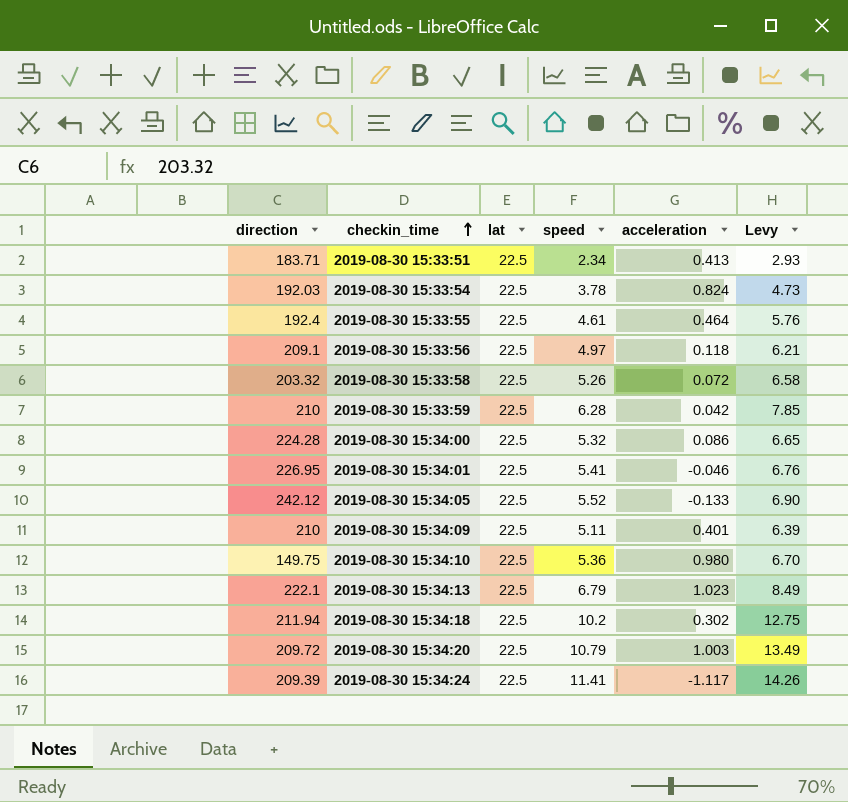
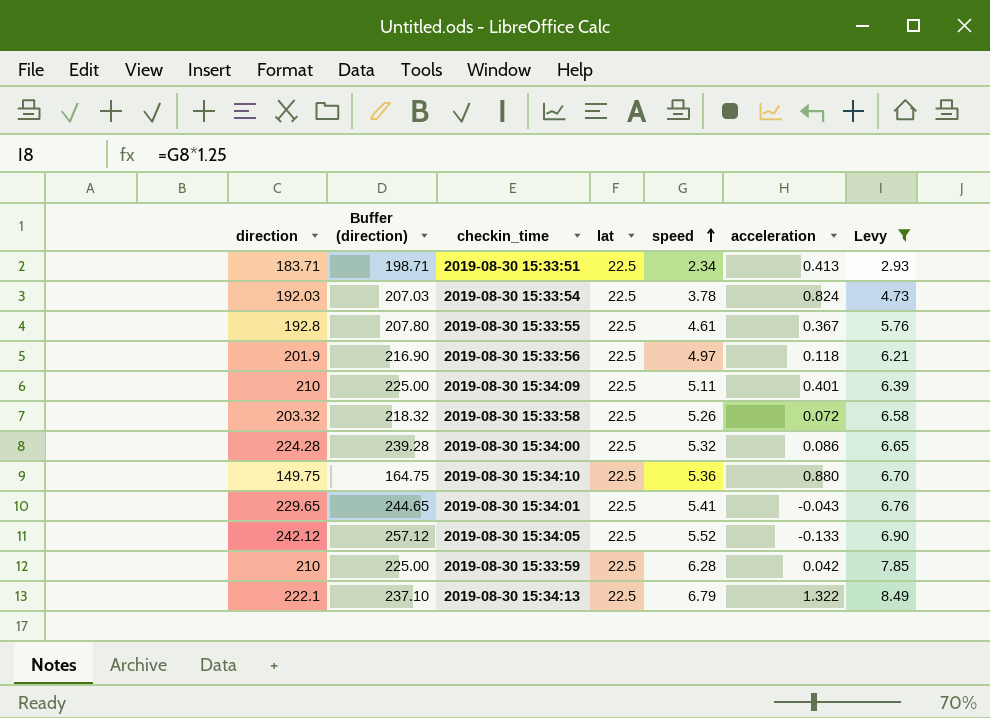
filter: none -> Levy <= 8.49
row order: checkin_time ascending -> speed ascending
column Buffer (direction) | formula: none -> [direction] + 15
2019-08-30 15:33:55 | direction: 192.4 -> 192.8
2019-08-30 15:33:55 | acceleration: 0.464 -> 0.367
2019-08-30 15:33:56 | direction: 209.1 -> 201.9
2019-08-30 15:34:10 | acceleration: 0.980 -> 0.880
2019-08-30 15:34:01 | direction: 226.95 -> 229.65
2019-08-30 15:34:01 | acceleration: -0.046 -> -0.043
2019-08-30 15:34:13 | acceleration: 1.023 -> 1.322

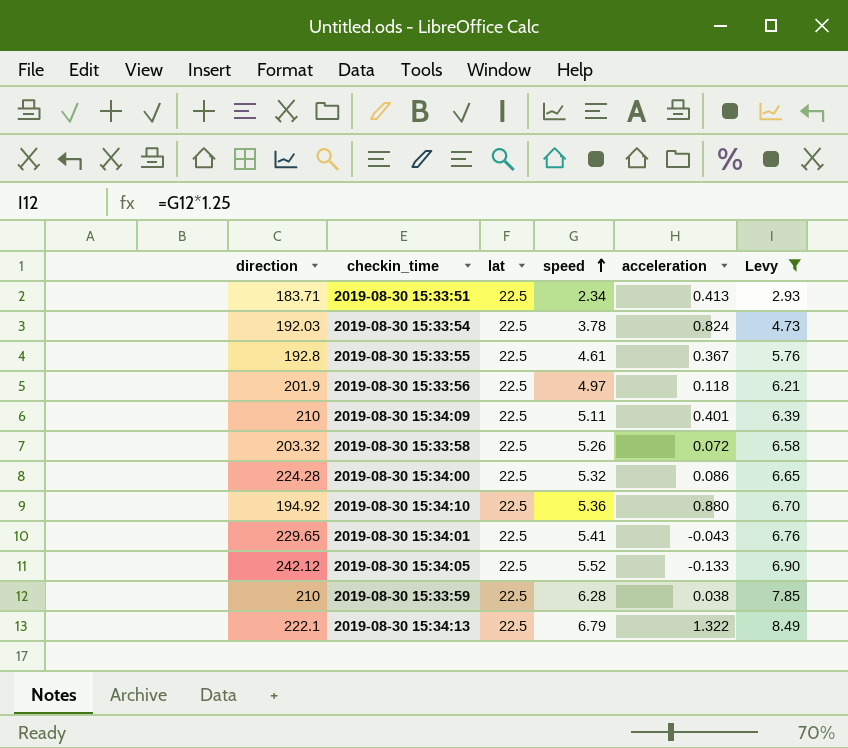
column Buffer (direction) | formula: [direction] + 15 -> none
2019-08-30 15:34:10 | direction: 149.75 -> 194.92
2019-08-30 15:33:59 | acceleration: 0.042 -> 0.038

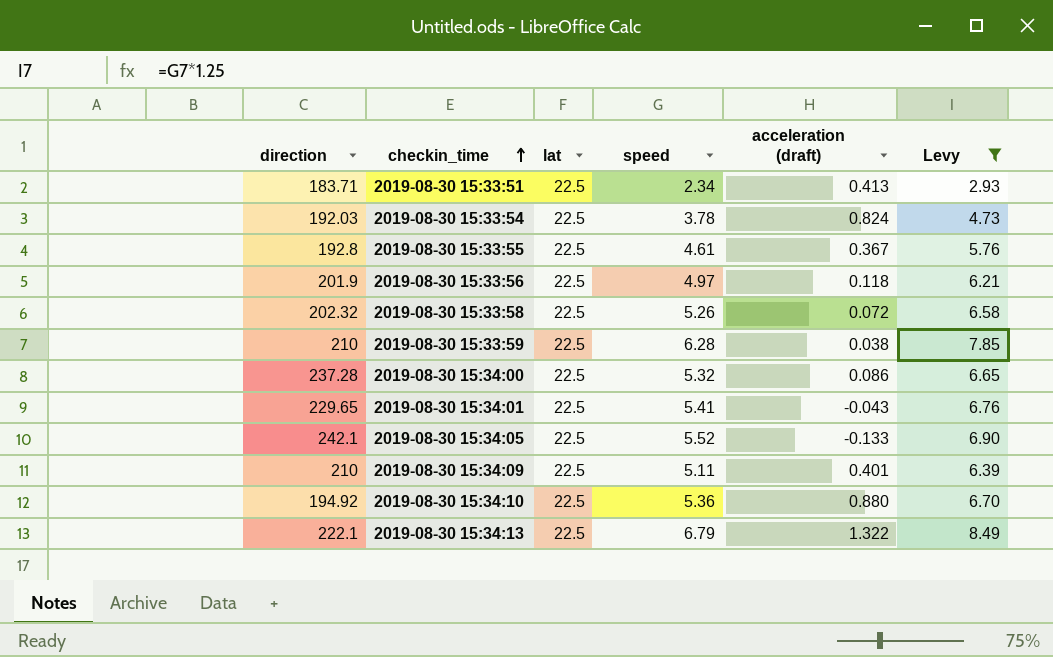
row order: speed ascending -> checkin_time ascending
column name: acceleration -> acceleration (draft)
2019-08-30 15:33:58 | direction: 203.32 -> 202.32
2019-08-30 15:34:00 | direction: 224.28 -> 237.28
2019-08-30 15:34:05 | direction: 242.12 -> 242.1

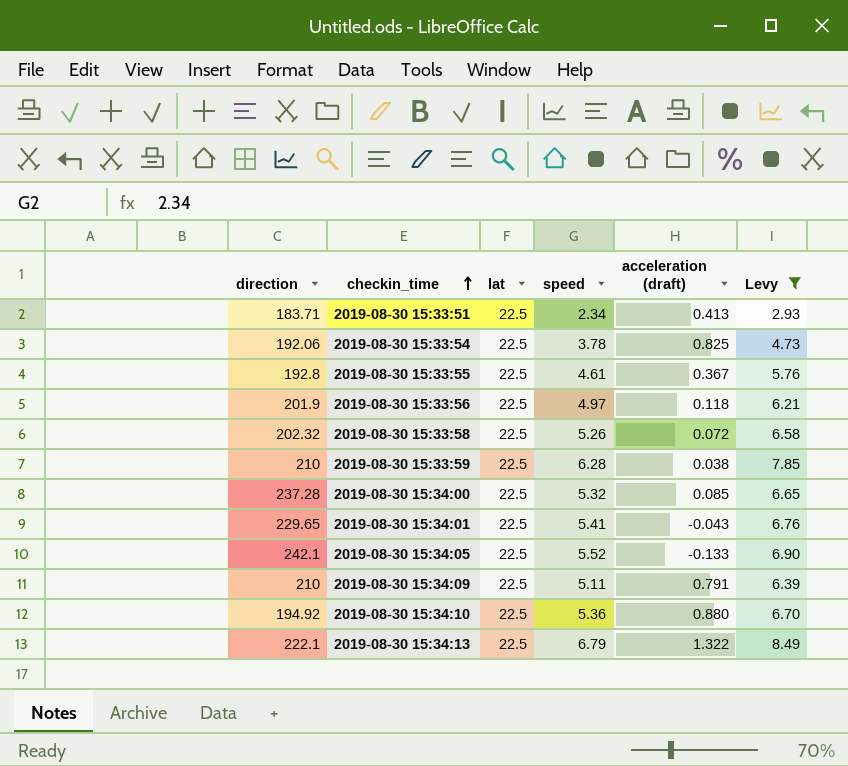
2019-08-30 15:33:54 | direction: 192.03 -> 192.06
2019-08-30 15:33:54 | acceleration (draft): 0.824 -> 0.825
2019-08-30 15:34:00 | acceleration (draft): 0.086 -> 0.085
2019-08-30 15:34:09 | acceleration (draft): 0.401 -> 0.791

